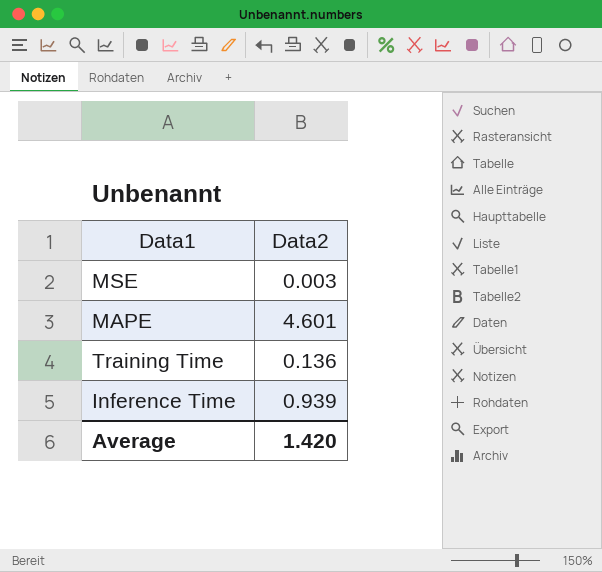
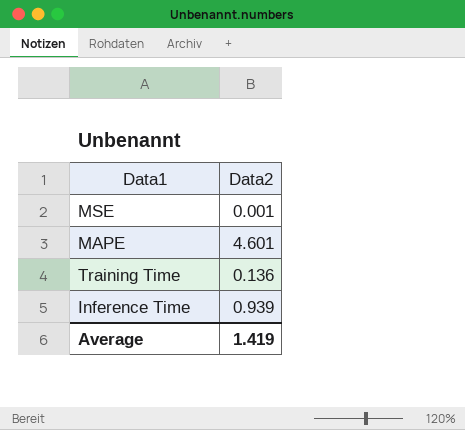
MSE | Data2: 0.003 -> 0.001
Average | Data2: 1.420 -> 1.419

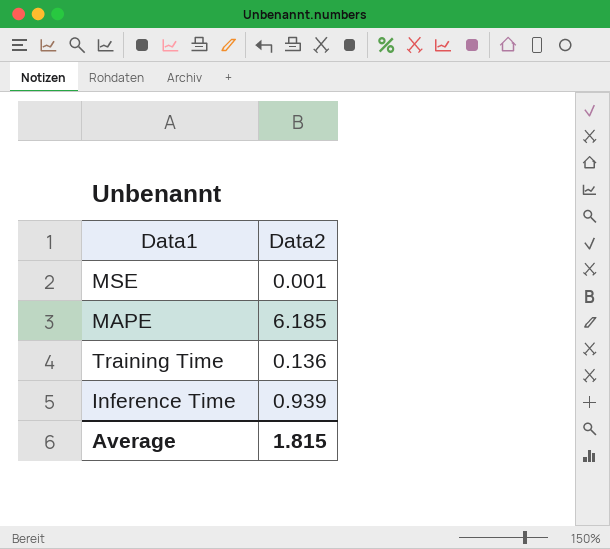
MAPE | Data2: 4.601 -> 6.185
Average | Data2: 1.419 -> 1.815

